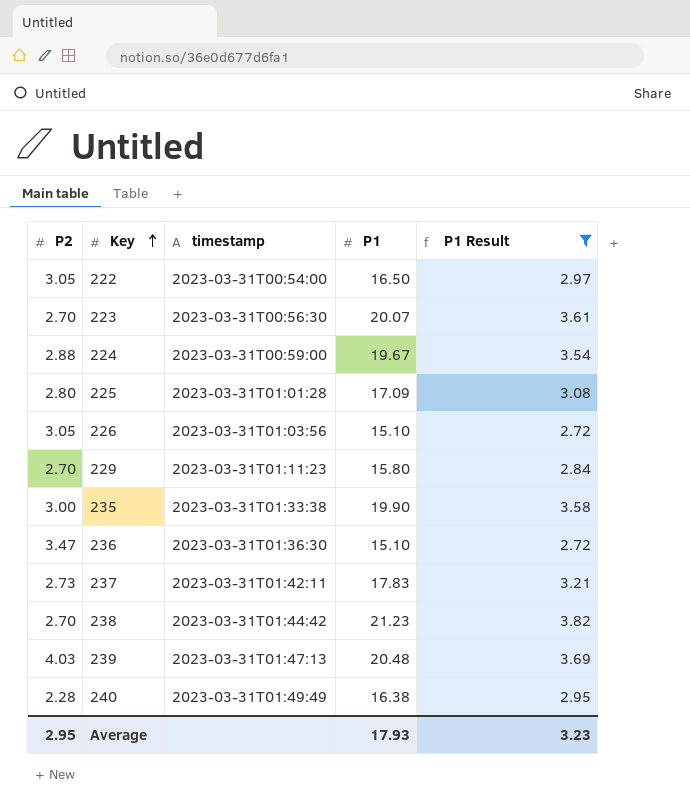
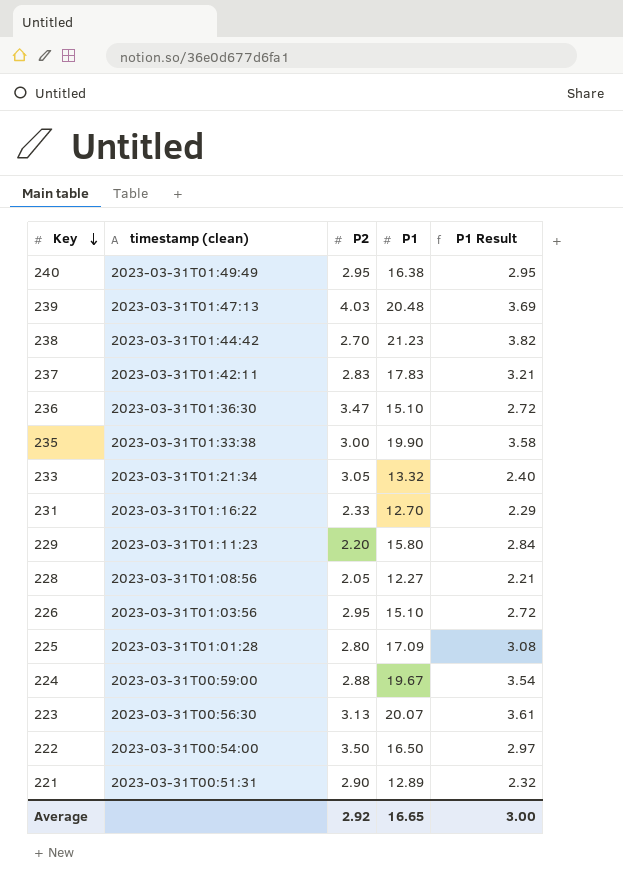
filter: P1 Result >= 2.72 -> none
row order: Key ascending -> Key descending
column name: timestamp -> timestamp (clean)
column P2 | position: 1 -> 3
240 | P2: 2.28 -> 2.95
237 | P2: 2.73 -> 2.83
229 | P2: 2.70 -> 2.20
226 | P2: 3.05 -> 2.95
223 | P2: 2.70 -> 3.13
222 | P2: 3.05 -> 3.50
Average | P2: 2.95 -> 2.92
Average | P1: 17.93 -> 16.65
Average | P1 Result: 3.23 -> 3.00

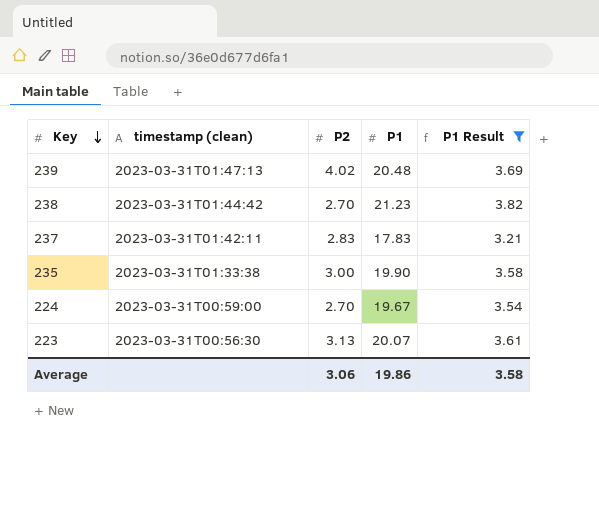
filter: none -> P1 Result >= 3.21
239 | P2: 4.03 -> 4.02
224 | P2: 2.88 -> 2.70
Average | P2: 2.92 -> 3.06
Average | P1: 16.65 -> 19.86
Average | P1 Result: 3.00 -> 3.58

